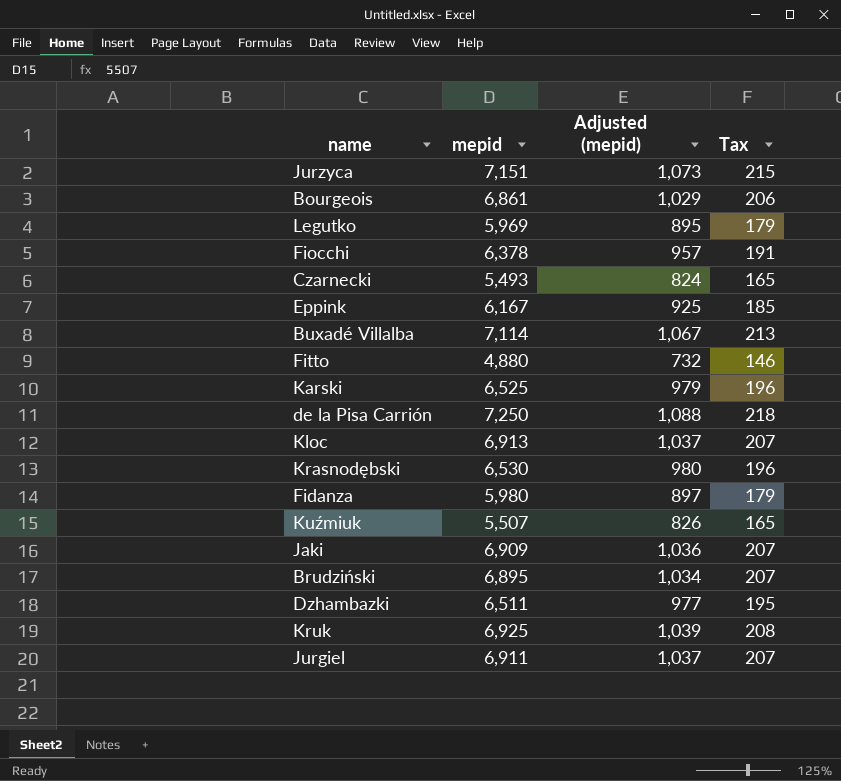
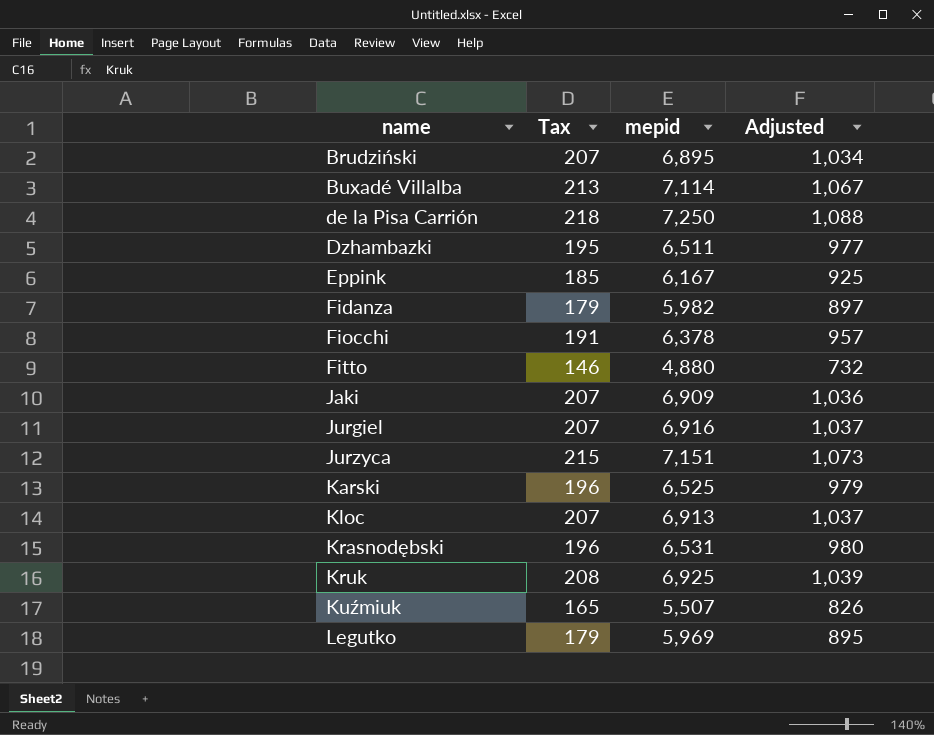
row order: none -> name ascending
column Tax | position: 4 -> 2
column name: Adjusted (mepid) -> Adjusted
row Bourgeois: 6,861 | 1,029 | 206 -> none
row Czarnecki: 5,493 | 824 | 165 -> none
Fidanza | mepid: 5,980 -> 5,982
Jurgiel | mepid: 6,911 -> 6,916
Krasnodębski | mepid: 6,530 -> 6,531

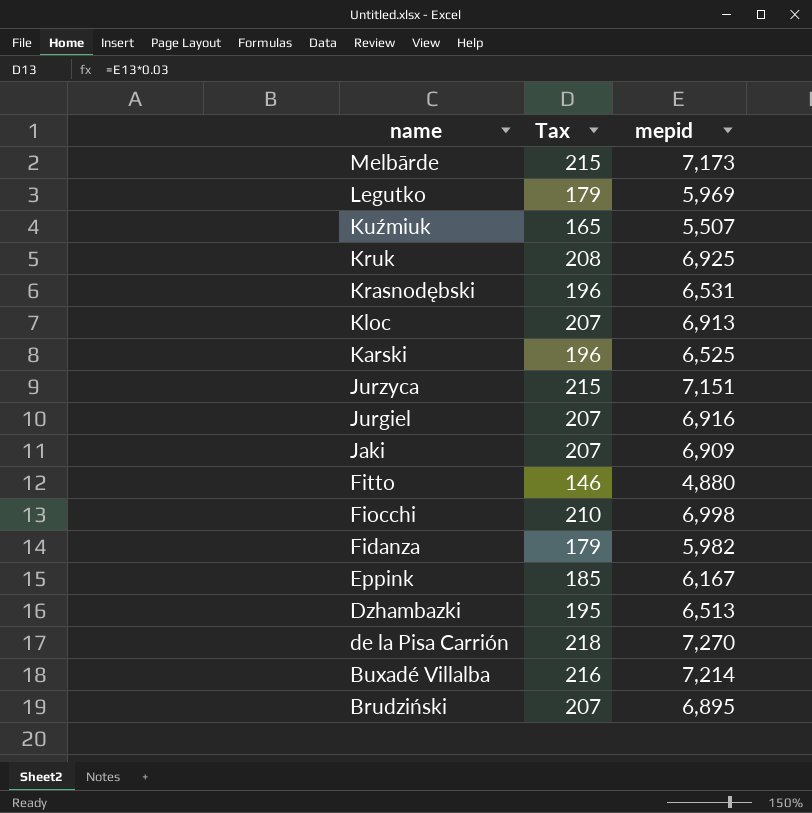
row order: name ascending -> name descending
column Adjusted | formula: [mepid] * 0.15 -> none
row Melbārde: none -> 215 | 7,173
Fiocchi | Tax: 191 -> 210
Fiocchi | mepid: 6,378 -> 6,998
Dzhambazki | mepid: 6,511 -> 6,513
de la Pisa Carrión | mepid: 7,250 -> 7,270
Buxadé Villalba | Tax: 213 -> 216
Buxadé Villalba | mepid: 7,114 -> 7,214

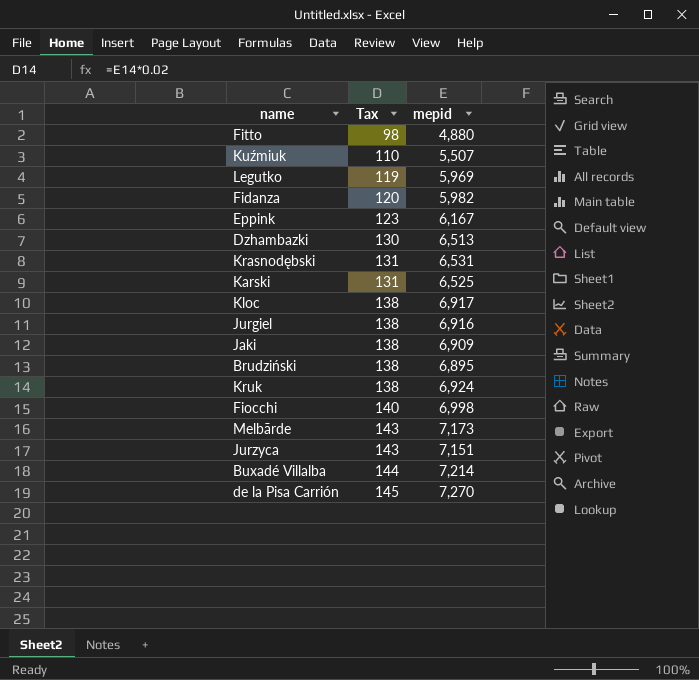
row order: name descending -> Tax ascending
column Tax | formula: [mepid] * 0.03 -> [mepid] * 0.02
Kloc | mepid: 6,913 -> 6,917
Kruk | mepid: 6,925 -> 6,924

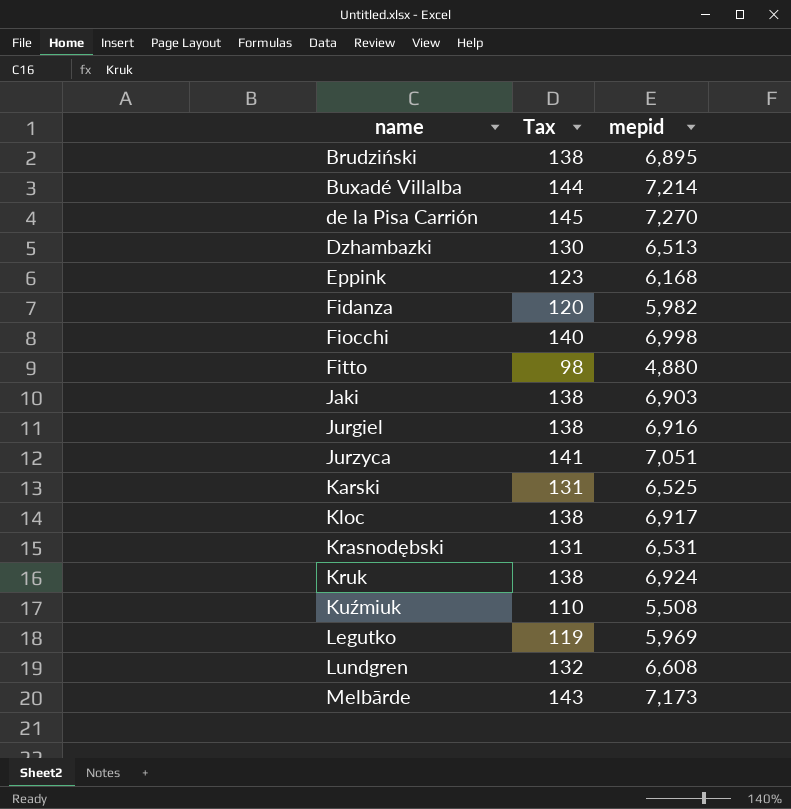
row order: Tax ascending -> name ascending
Eppink | mepid: 6,167 -> 6,168
Jaki | mepid: 6,909 -> 6,903
Jurzyca | Tax: 143 -> 141
Jurzyca | mepid: 7,151 -> 7,051
Kuźmiuk | mepid: 5,507 -> 5,508
row Lundgren: none -> 132 | 6,608

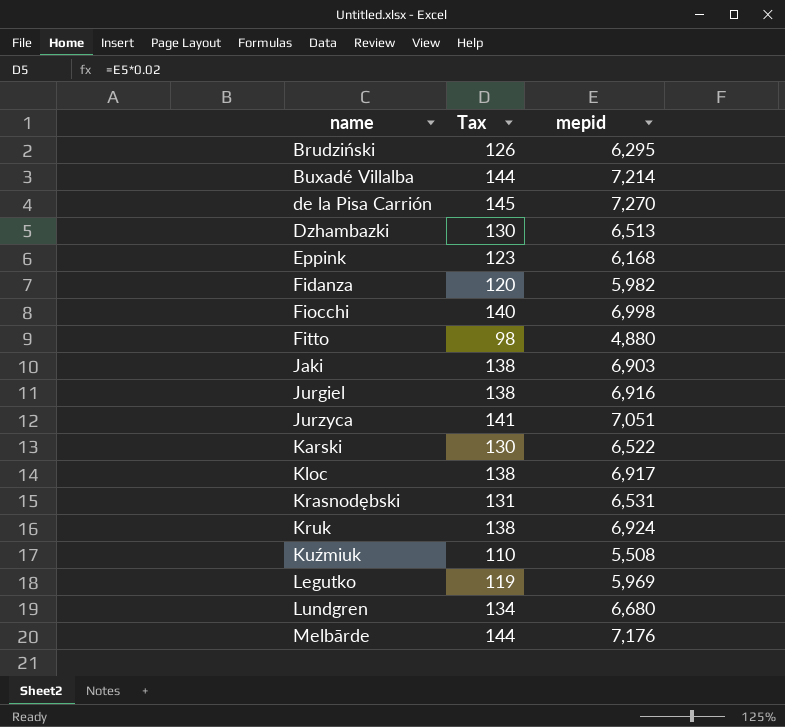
Brudziński | Tax: 138 -> 126
Brudziński | mepid: 6,895 -> 6,295
Karski | Tax: 131 -> 130
Karski | mepid: 6,525 -> 6,522
Lundgren | Tax: 132 -> 134
Lundgren | mepid: 6,608 -> 6,680
Melbārde | Tax: 143 -> 144
Melbārde | mepid: 7,173 -> 7,176

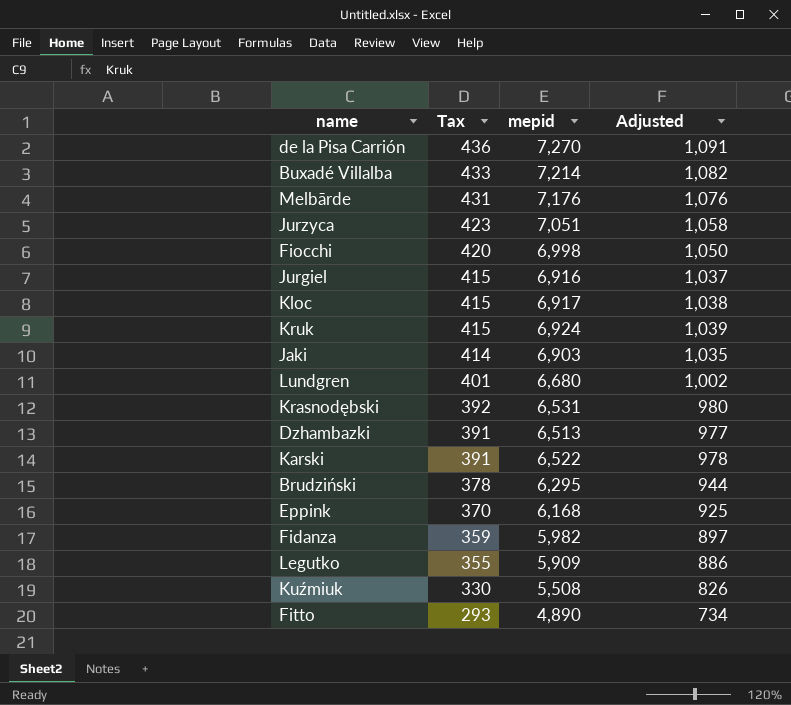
row order: name ascending -> Tax descending
column Tax | formula: [mepid] * 0.02 -> [mepid] * 0.06
column Adjusted | formula: none -> [mepid] * 0.15
Legutko | mepid: 5,969 -> 5,909
Fitto | mepid: 4,880 -> 4,890

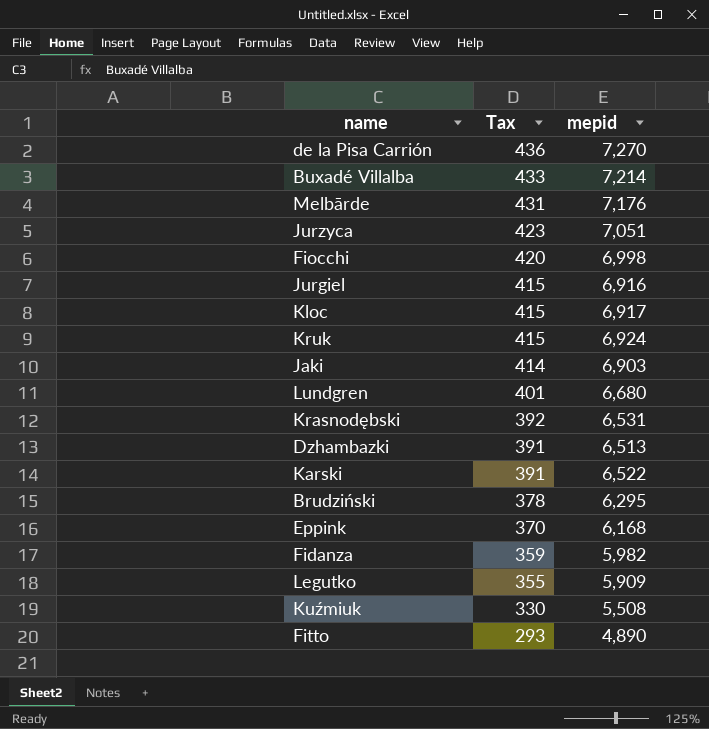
column Adjusted | formula: [mepid] * 0.15 -> none

